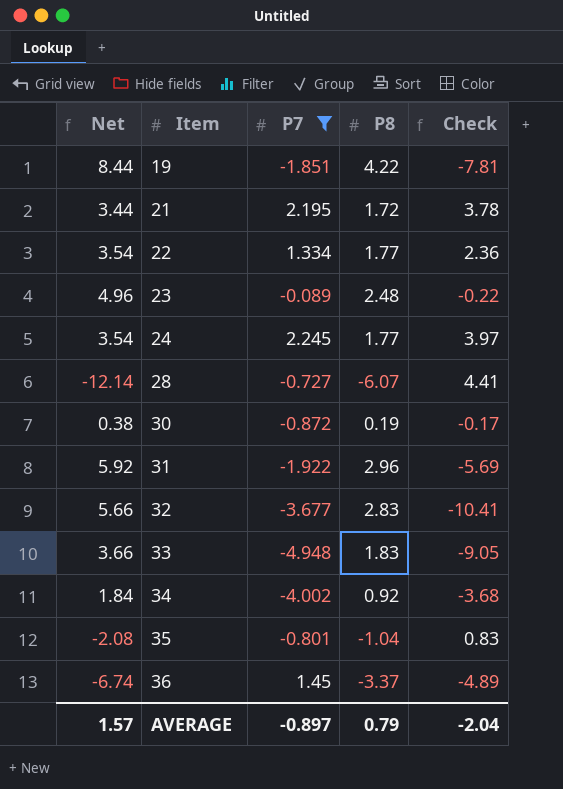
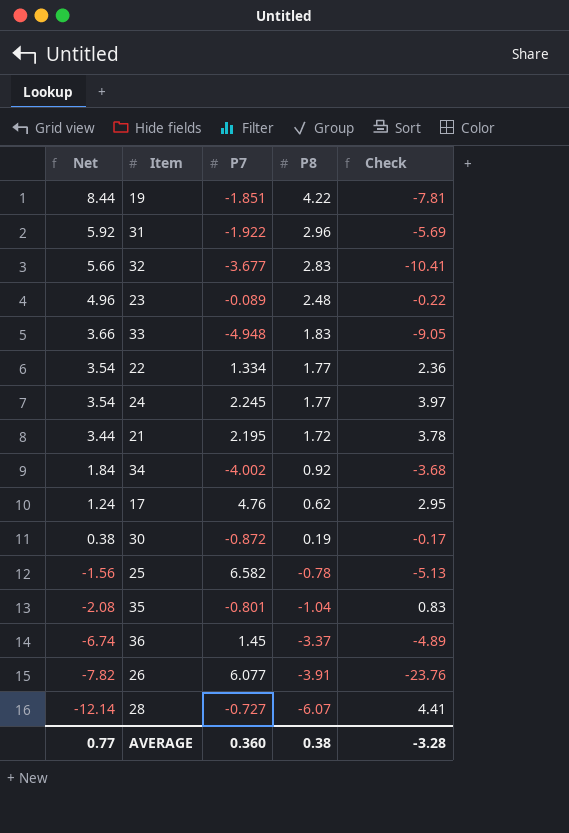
filter: P7 <= 2.245 -> none
row order: Item ascending -> Net descending
AVERAGE | Net: 1.57 -> 0.77
AVERAGE | P7: -0.897 -> 0.360
AVERAGE | P8: 0.79 -> 0.38
AVERAGE | Check: -2.04 -> -3.28

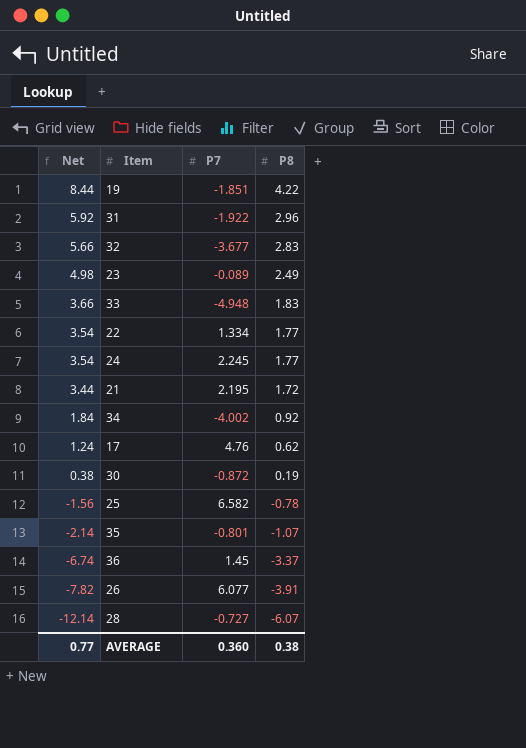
column Check | formula: [P7] * [P8] -> none
23 | Net: 4.96 -> 4.98
23 | P8: 2.48 -> 2.49
35 | Net: -2.08 -> -2.14
35 | P8: -1.04 -> -1.07

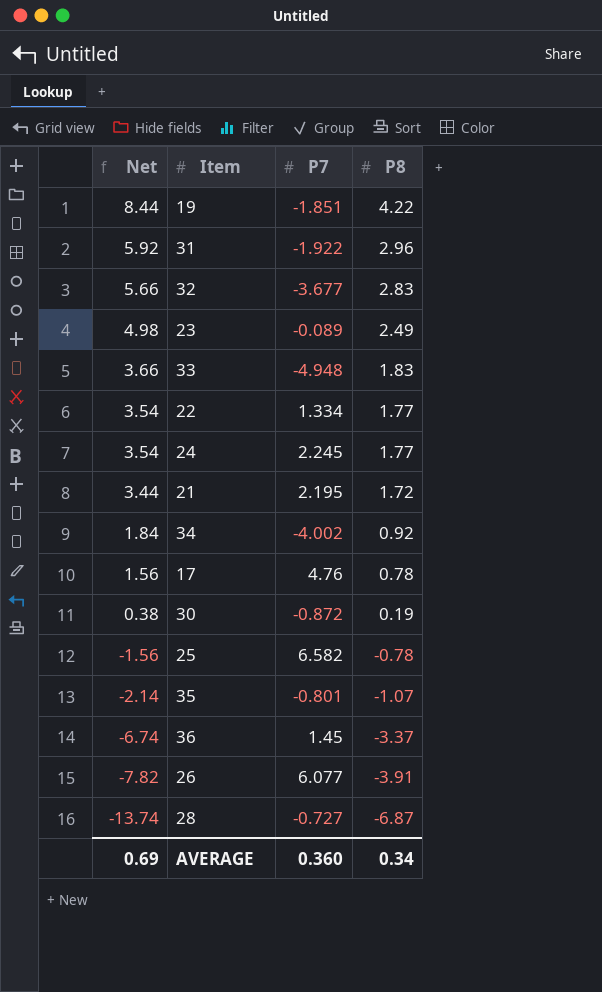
17 | Net: 1.24 -> 1.56
17 | P8: 0.62 -> 0.78
28 | Net: -12.14 -> -13.74
28 | P8: -6.07 -> -6.87
AVERAGE | Net: 0.77 -> 0.69
AVERAGE | P8: 0.38 -> 0.34

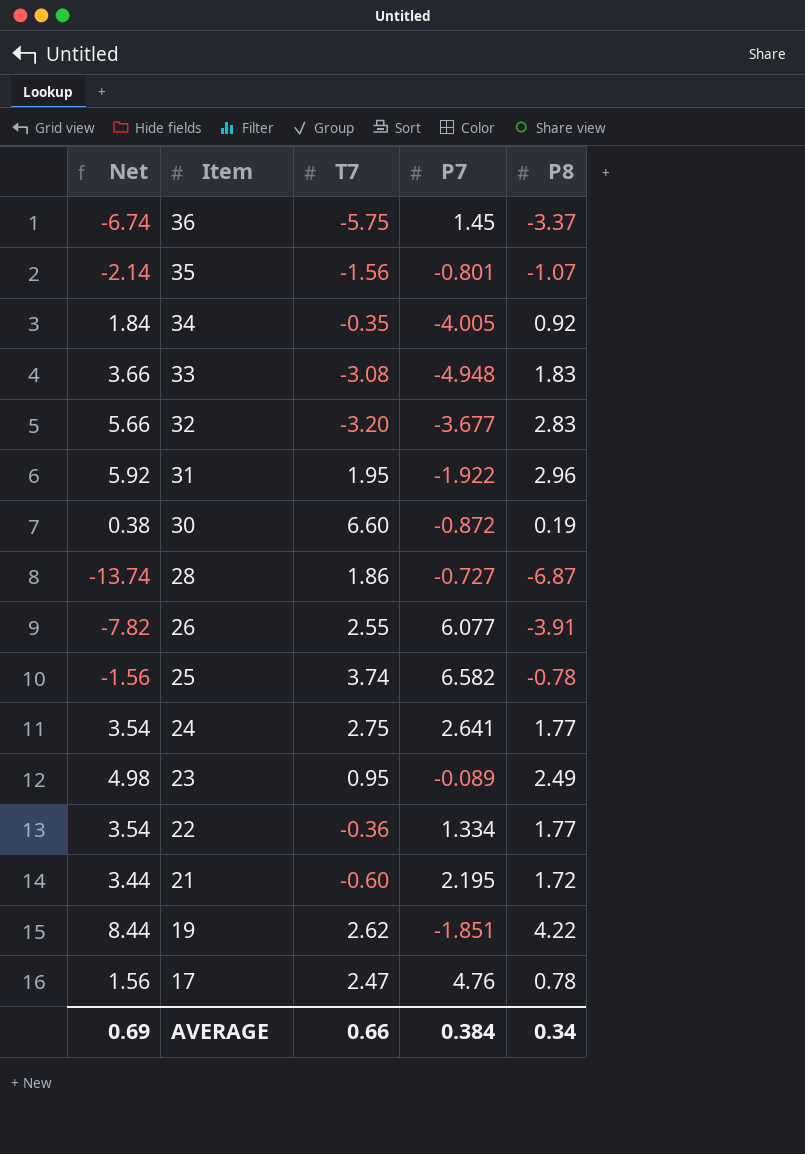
row order: Net descending -> Item descending
column T7 | position: none -> 3
34 | P7: -4.002 -> -4.005
24 | P7: 2.245 -> 2.641
AVERAGE | P7: 0.360 -> 0.384

